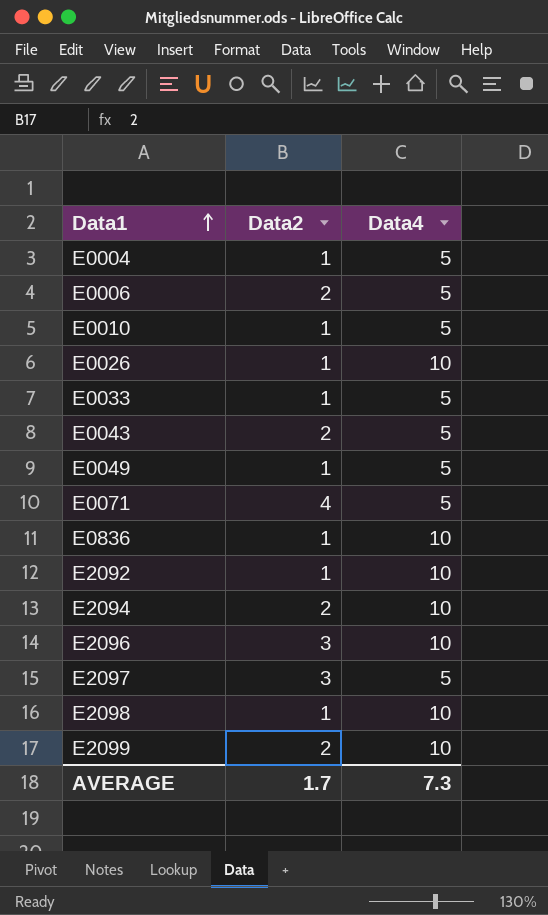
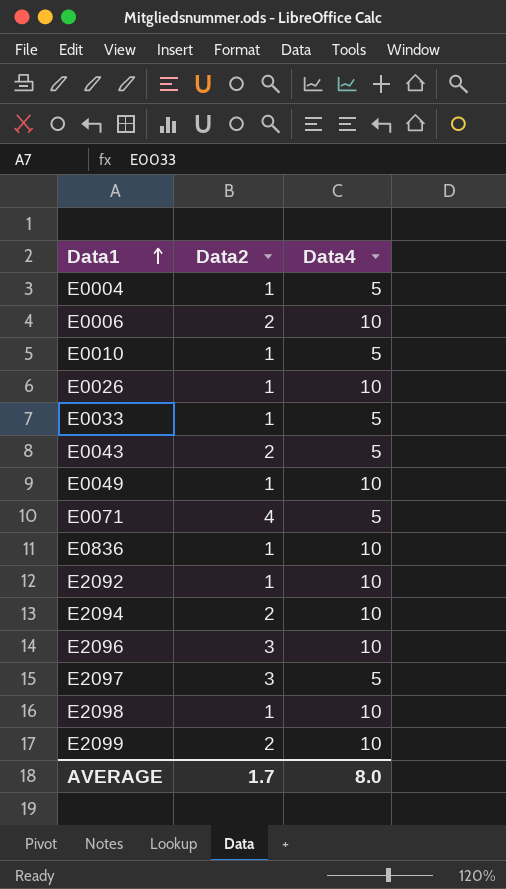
E0006 | Data4: 5 -> 10
E0049 | Data4: 5 -> 10
AVERAGE | Data4: 7.3 -> 8.0

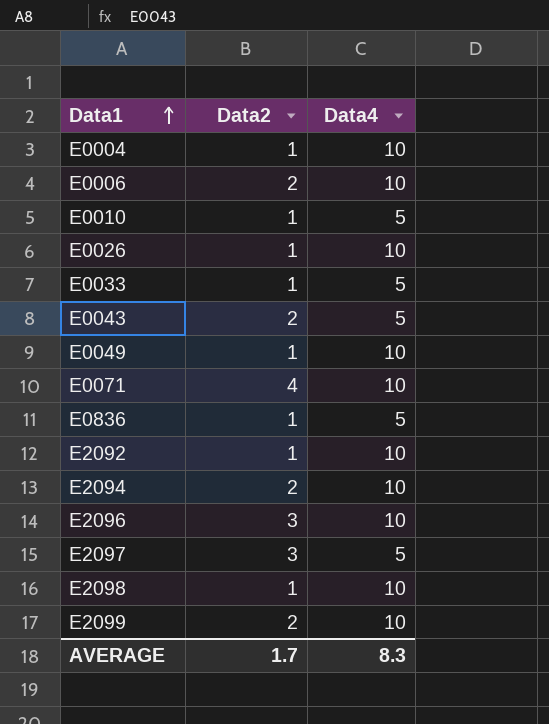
E0004 | Data4: 5 -> 10
E0071 | Data4: 5 -> 10
E0836 | Data4: 10 -> 5
AVERAGE | Data4: 8.0 -> 8.3

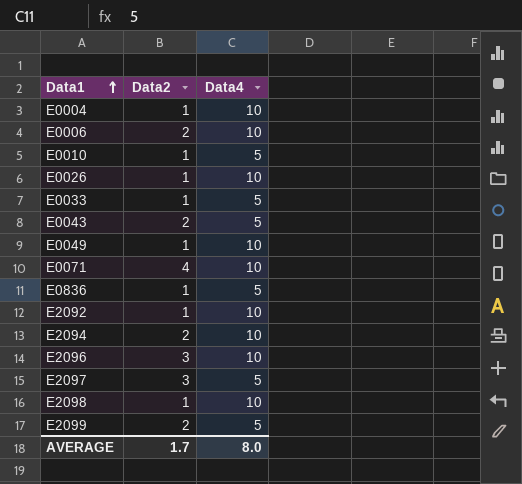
E2099 | Data4: 10 -> 5
AVERAGE | Data4: 8.3 -> 8.0

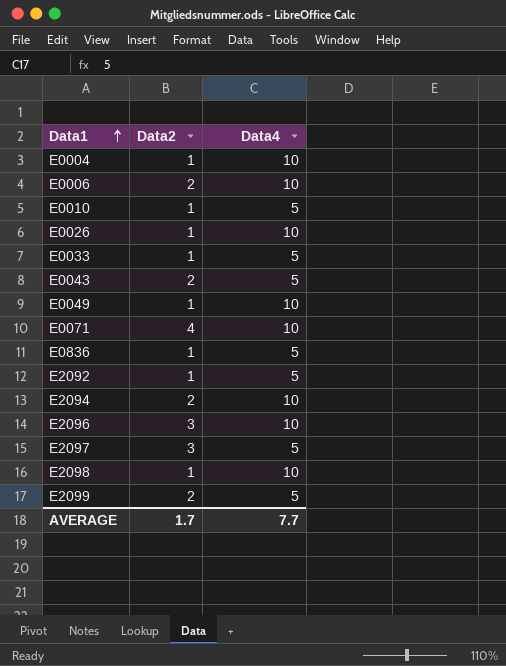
E2092 | Data4: 10 -> 5
AVERAGE | Data4: 8.0 -> 7.7

